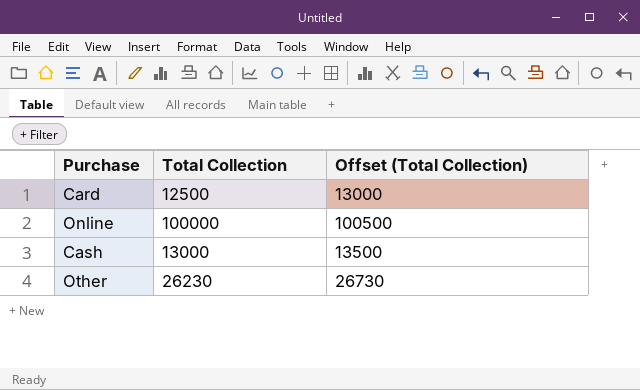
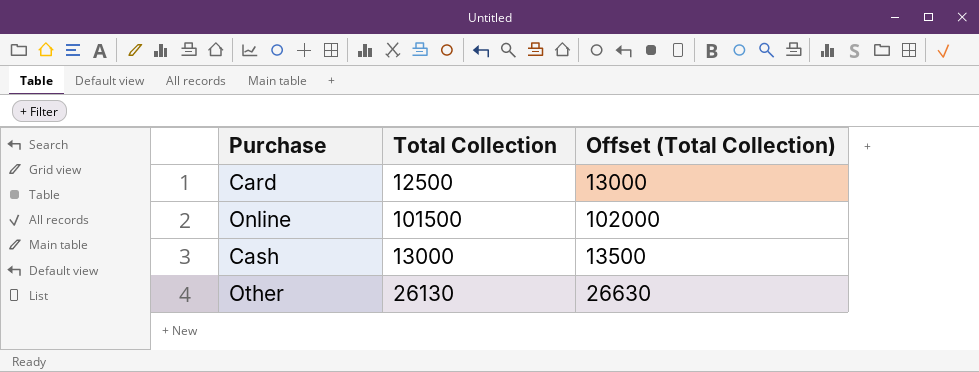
Online | Total Collection: 100000 -> 101500
Online | Offset (Total Collection): 100500 -> 102000
Other | Total Collection: 26230 -> 26130
Other | Offset (Total Collection): 26730 -> 26630

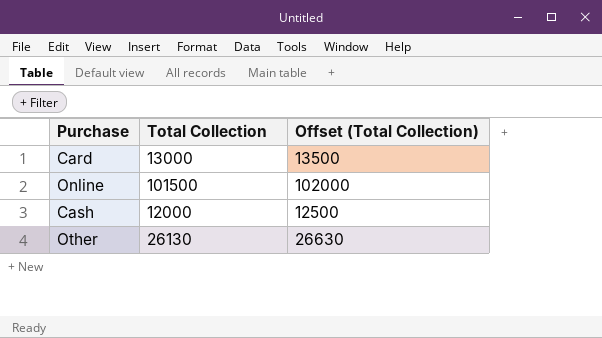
Card | Total Collection: 12500 -> 13000
Card | Offset (Total Collection): 13000 -> 13500
Cash | Total Collection: 13000 -> 12000
Cash | Offset (Total Collection): 13500 -> 12500

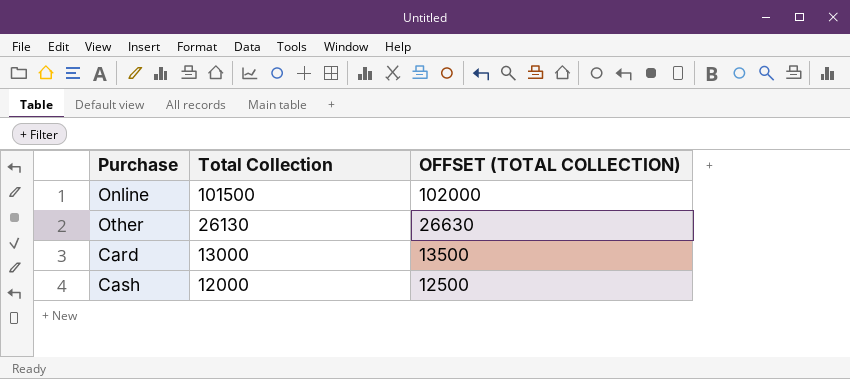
row order: none -> Total Collection descending
column name: Offset (Total Collection) -> OFFSET (TOTAL COLLECTION)

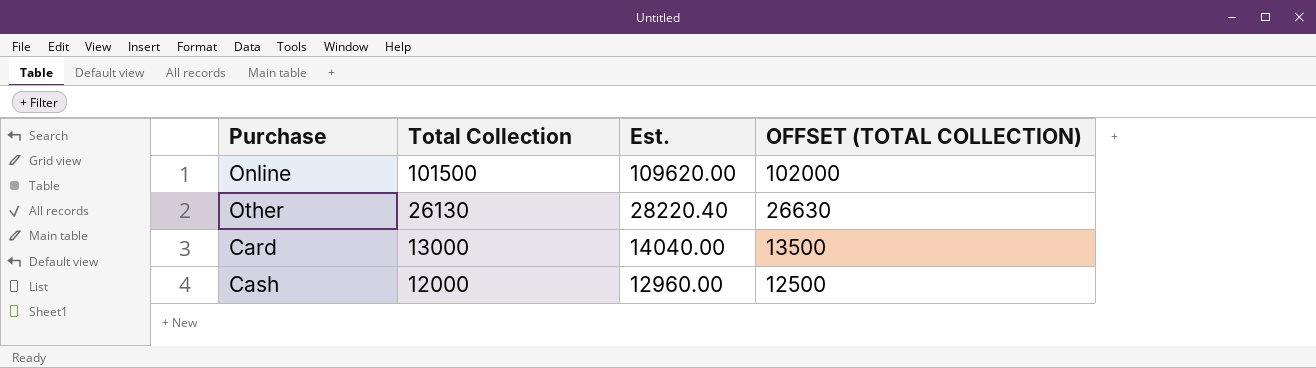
column Est. | formula: none -> [Total Collection] * 1.08

